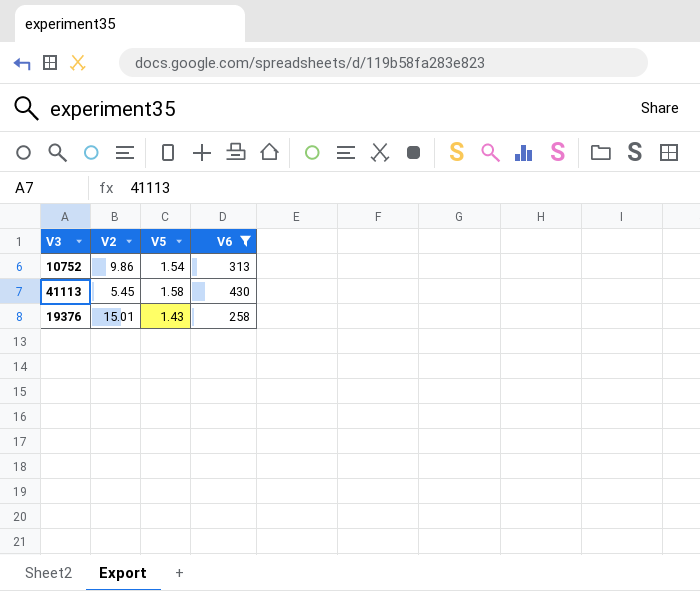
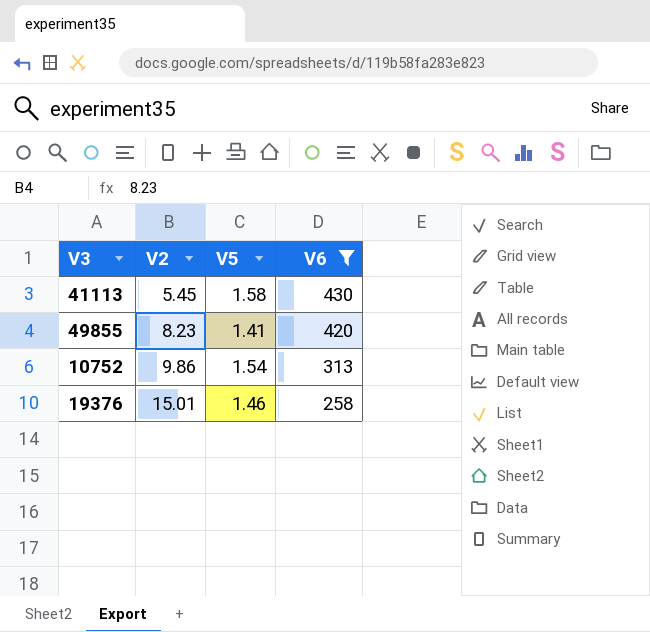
row order: none -> V2 ascending
row 49855: none -> 8.23 | 1.41 | 420
19376 | V5: 1.43 -> 1.46

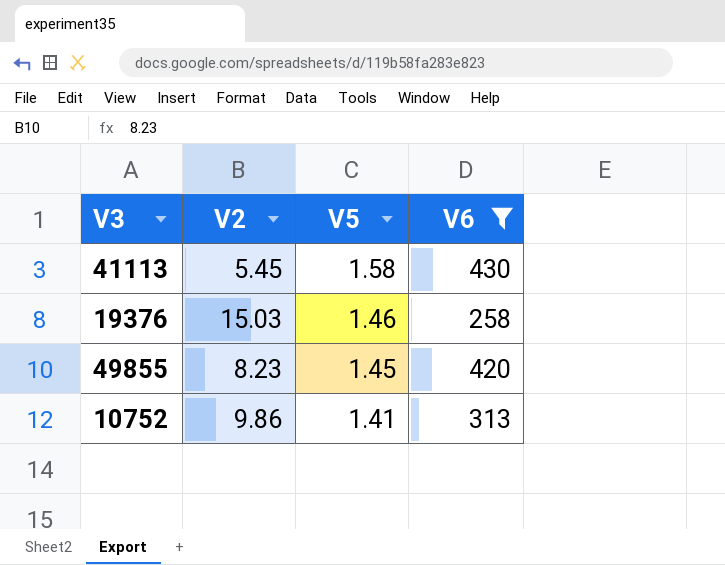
row order: V2 ascending -> V5 descending
19376 | V2: 15.01 -> 15.03
49855 | V5: 1.41 -> 1.45
10752 | V5: 1.54 -> 1.41

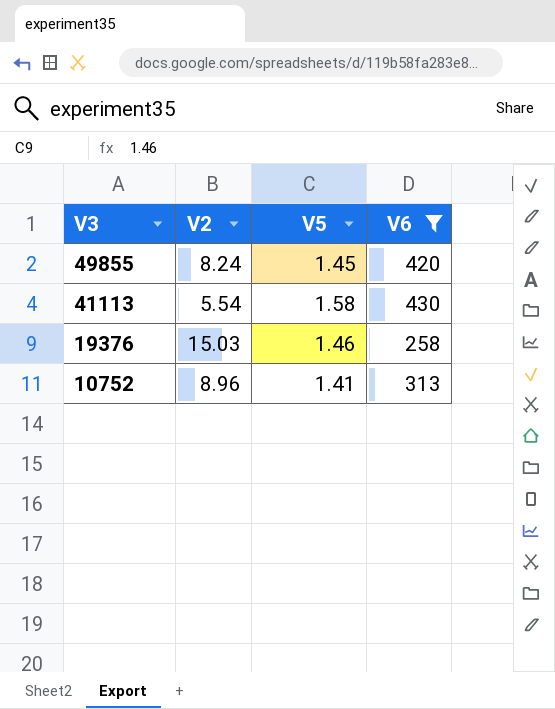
row order: V5 descending -> V3 descending
49855 | V2: 8.23 -> 8.24
41113 | V2: 5.45 -> 5.54
10752 | V2: 9.86 -> 8.96

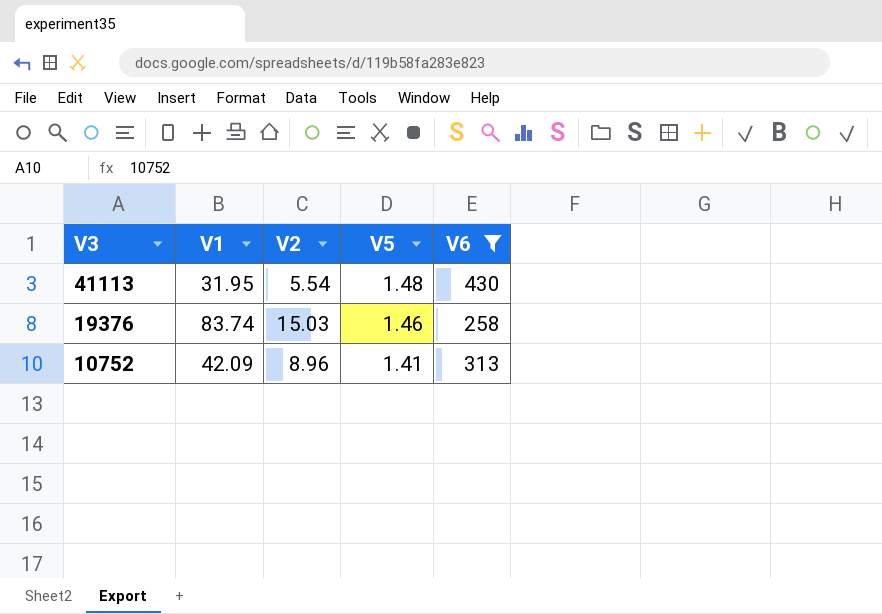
column V1 | position: none -> 2
row 49855: 8.24 | 1.45 | 420 -> none
41113 | V5: 1.58 -> 1.48

